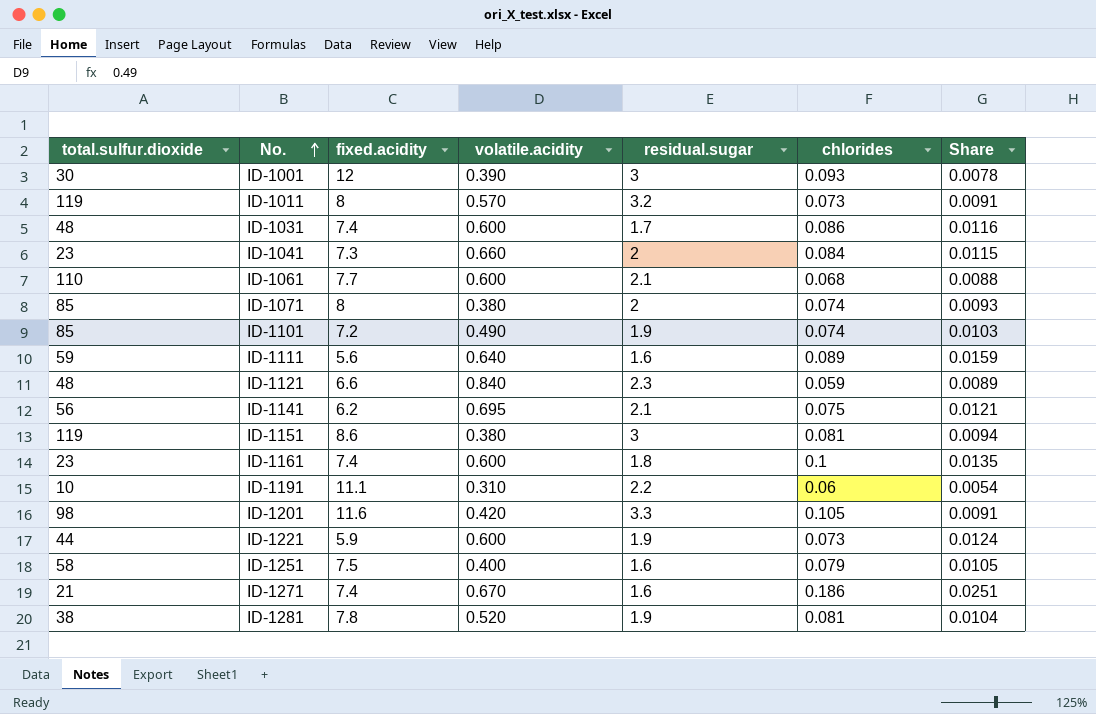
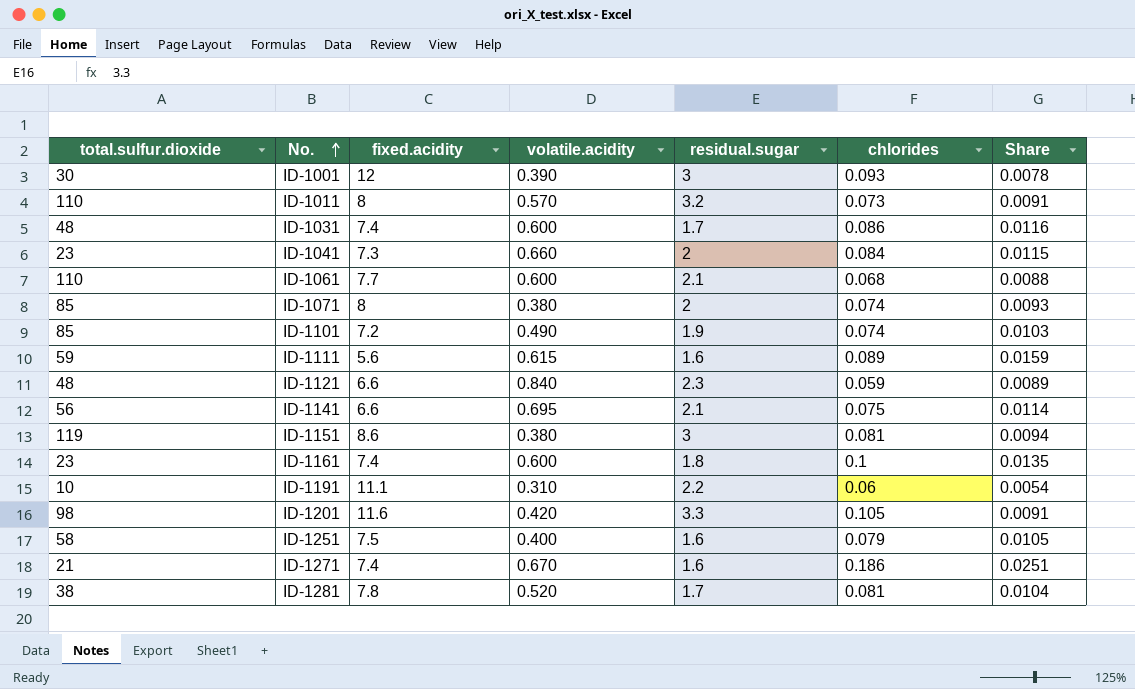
row ID-1221: 44 | 5.9 | 0.600 | 1.9 | 0.073 | 0.0124 -> none
ID-1011 | total.sulfur.dioxide: 119 -> 110
ID-1111 | volatile.acidity: 0.640 -> 0.615
ID-1141 | fixed.acidity: 6.2 -> 6.6
ID-1141 | Share: 0.0121 -> 0.0114
ID-1281 | residual.sugar: 1.9 -> 1.7

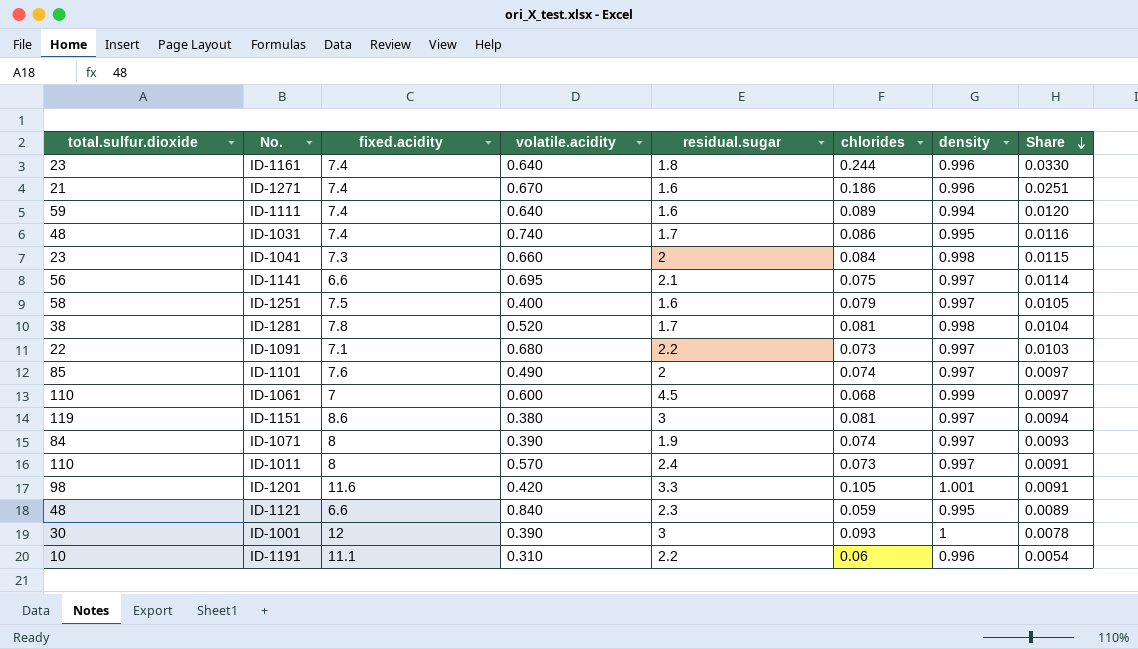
row order: No. ascending -> Share descending
column density | position: none -> 7
ID-1161 | volatile.acidity: 0.600 -> 0.640
ID-1161 | chlorides: 0.1 -> 0.244
ID-1161 | Share: 0.0135 -> 0.0330
ID-1111 | fixed.acidity: 5.6 -> 7.4
ID-1111 | volatile.acidity: 0.615 -> 0.640
ID-1111 | Share: 0.0159 -> 0.0120
ID-1031 | volatile.acidity: 0.600 -> 0.740
row ID-1091: none -> 22 | 7.1 | 0.680 | 2.2 | 0.073 | 0.997 | 0.0103
ID-1101 | fixed.acidity: 7.2 -> 7.6
ID-1101 | residual.sugar: 1.9 -> 2
ID-1101 | Share: 0.0103 -> 0.0097
ID-1061 | fixed.acidity: 7.7 -> 7
ID-1061 | residual.sugar: 2.1 -> 4.5
ID-1061 | Share: 0.0088 -> 0.0097
ID-1071 | total.sulfur.dioxide: 85 -> 84
ID-1071 | volatile.acidity: 0.380 -> 0.390
ID-1071 | residual.sugar: 2 -> 1.9
ID-1011 | residual.sugar: 3.2 -> 2.4

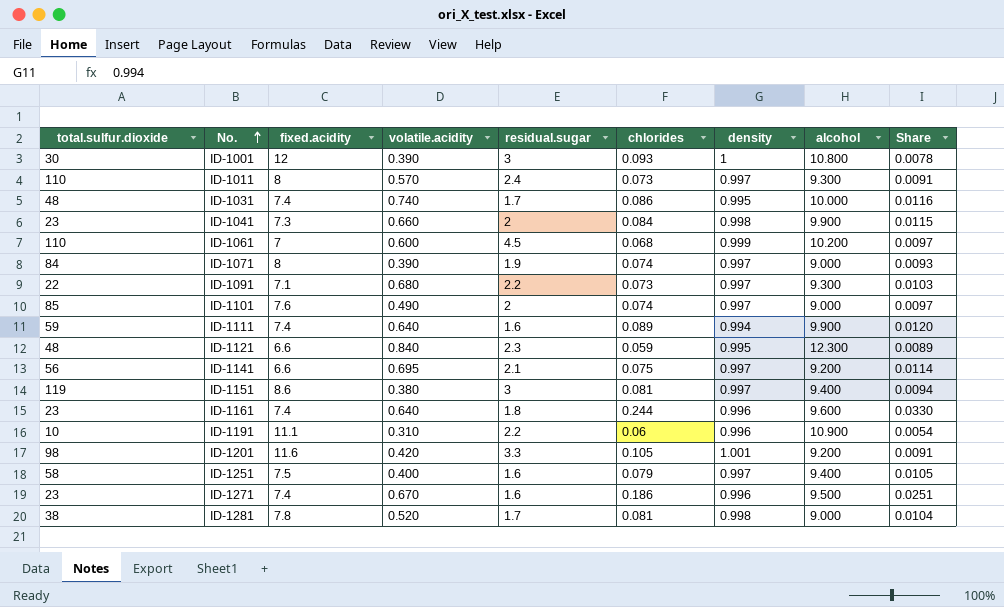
row order: Share descending -> No. ascending
column alcohol | position: none -> 8
ID-1271 | total.sulfur.dioxide: 21 -> 23

